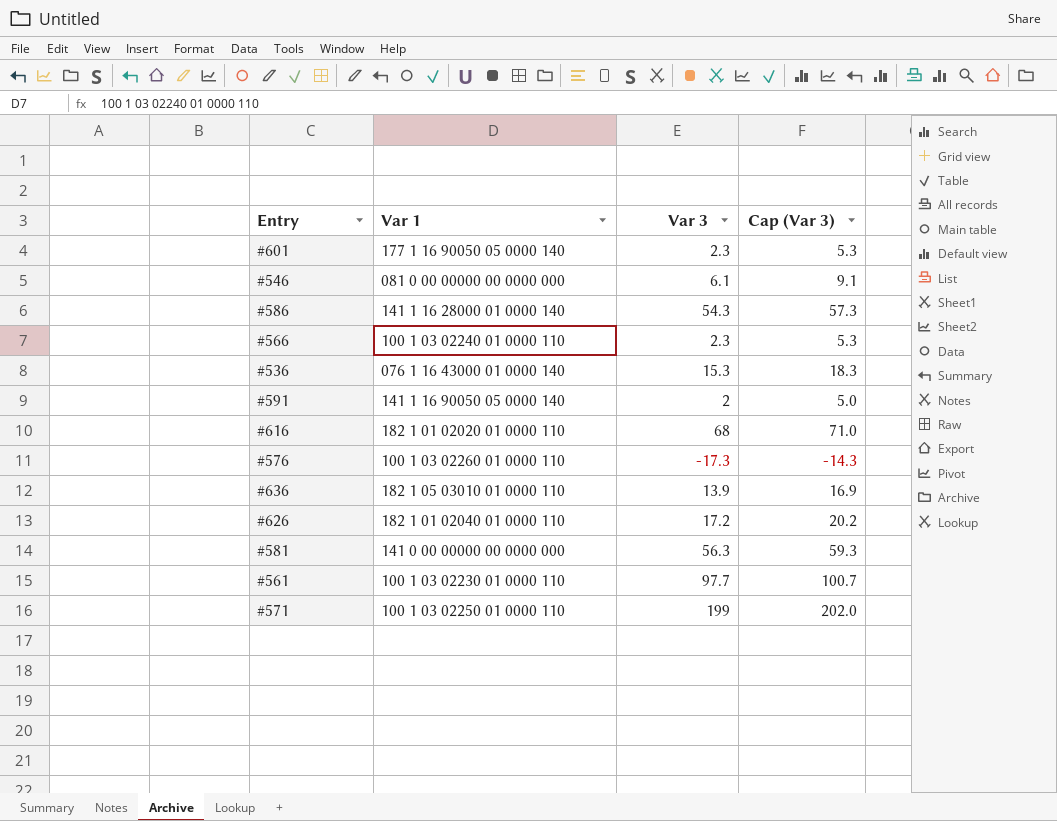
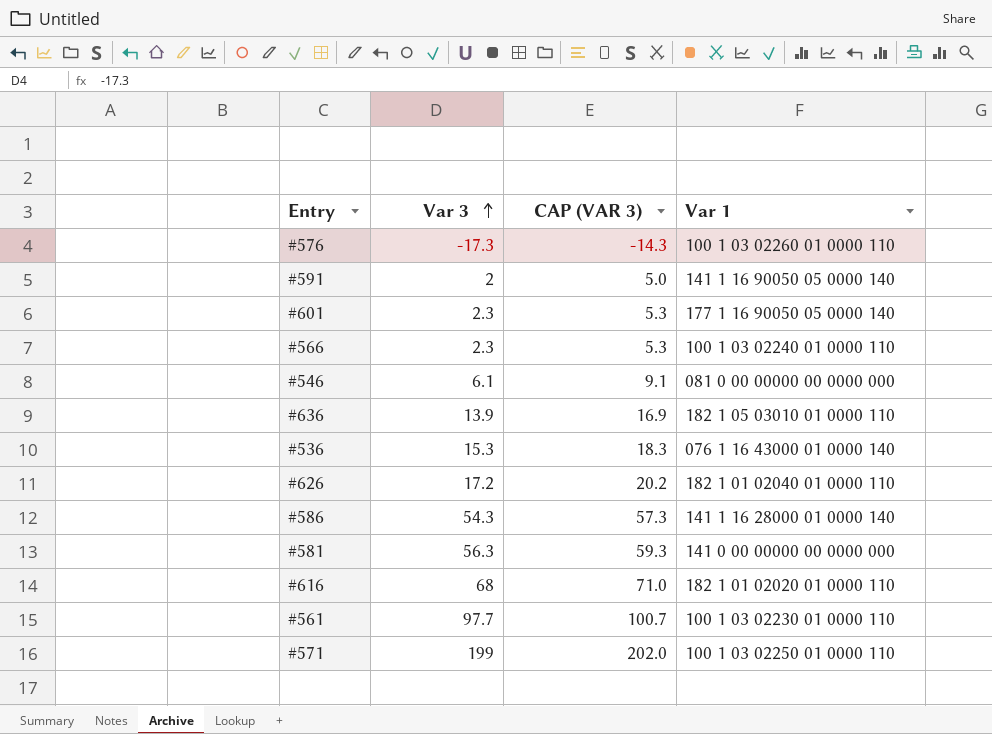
row order: none -> Var 3 ascending
column name: Cap (Var 3) -> CAP (VAR 3)
column Var 1 | position: 2 -> 4

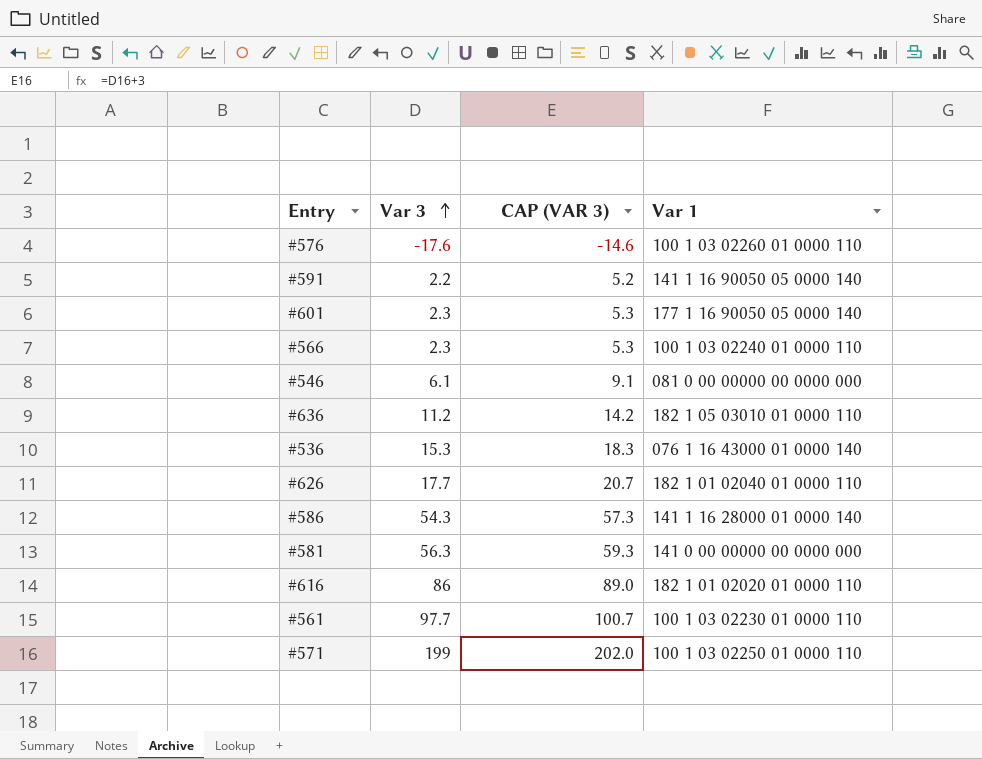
#576 | Var 3: -17.3 -> -17.6
#576 | CAP (VAR 3): -14.3 -> -14.6
#591 | Var 3: 2 -> 2.2
#591 | CAP (VAR 3): 5.0 -> 5.2
#636 | Var 3: 13.9 -> 11.2
#636 | CAP (VAR 3): 16.9 -> 14.2
#626 | Var 3: 17.2 -> 17.7
#626 | CAP (VAR 3): 20.2 -> 20.7
#616 | Var 3: 68 -> 86
#616 | CAP (VAR 3): 71.0 -> 89.0

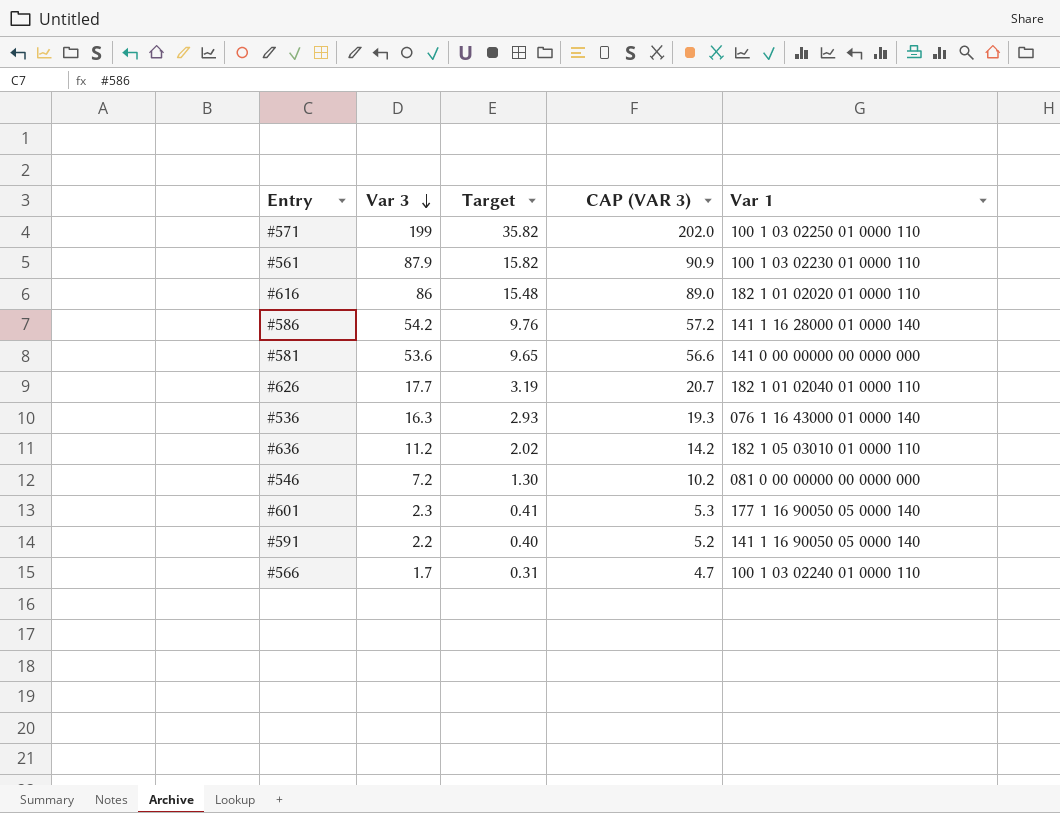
row order: Var 3 ascending -> Var 3 descending
column Target | formula: none -> [Var 3] * 0.18
row #576: -17.6 | -14.6 | 100 1 03 02260 01 0000 110 -> none
#561 | Var 3: 97.7 -> 87.9
#561 | CAP (VAR 3): 100.7 -> 90.9
#586 | Var 3: 54.3 -> 54.2
#586 | CAP (VAR 3): 57.3 -> 57.2
#581 | Var 3: 56.3 -> 53.6
#581 | CAP (VAR 3): 59.3 -> 56.6
#536 | Var 3: 15.3 -> 16.3
#536 | CAP (VAR 3): 18.3 -> 19.3
#546 | Var 3: 6.1 -> 7.2
#546 | CAP (VAR 3): 9.1 -> 10.2
#566 | Var 3: 2.3 -> 1.7
#566 | CAP (VAR 3): 5.3 -> 4.7

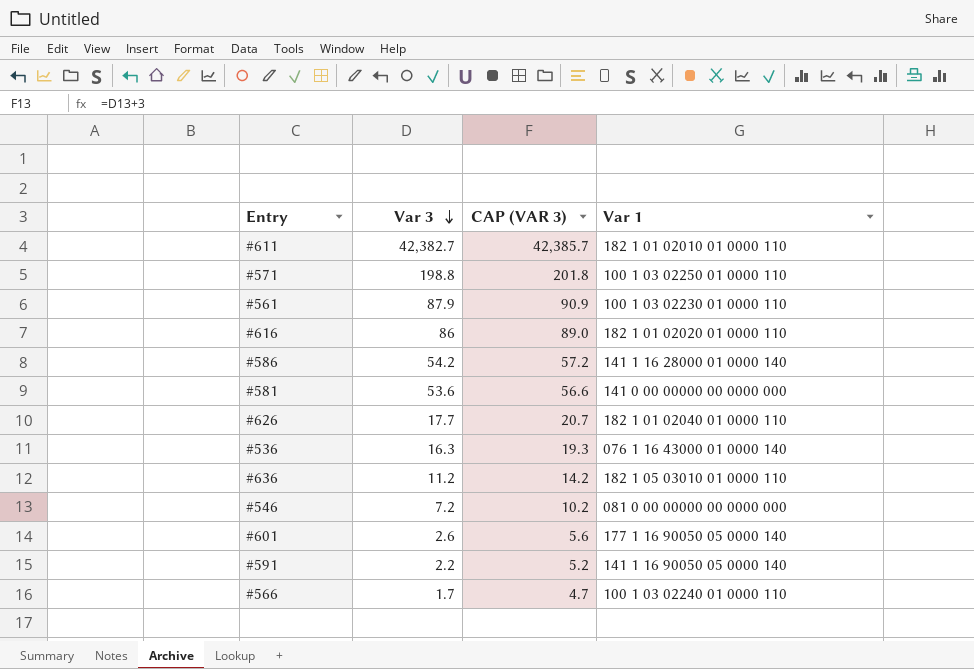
column Target | formula: [Var 3] * 0.18 -> none
row #611: none -> 42,382.7 | 42,385.7 | 182 1 01 02010 01 0000 110
#571 | Var 3: 199 -> 198.8
#571 | CAP (VAR 3): 202.0 -> 201.8
#601 | Var 3: 2.3 -> 2.6
#601 | CAP (VAR 3): 5.3 -> 5.6

